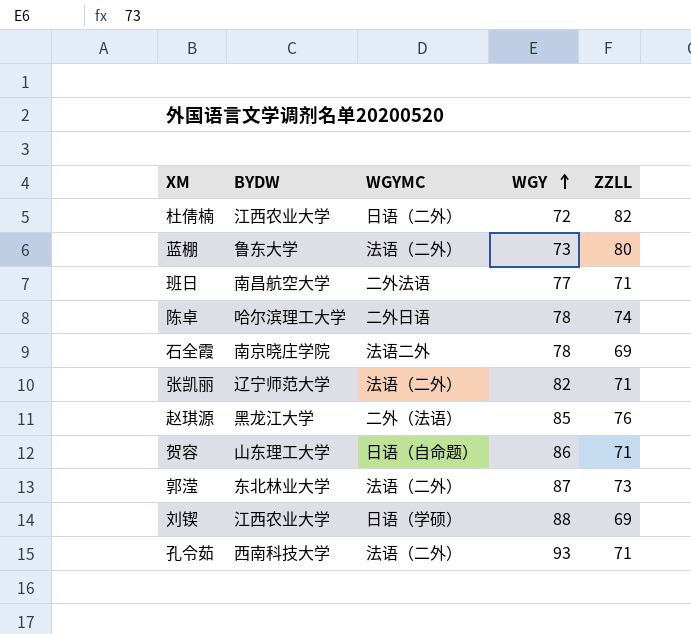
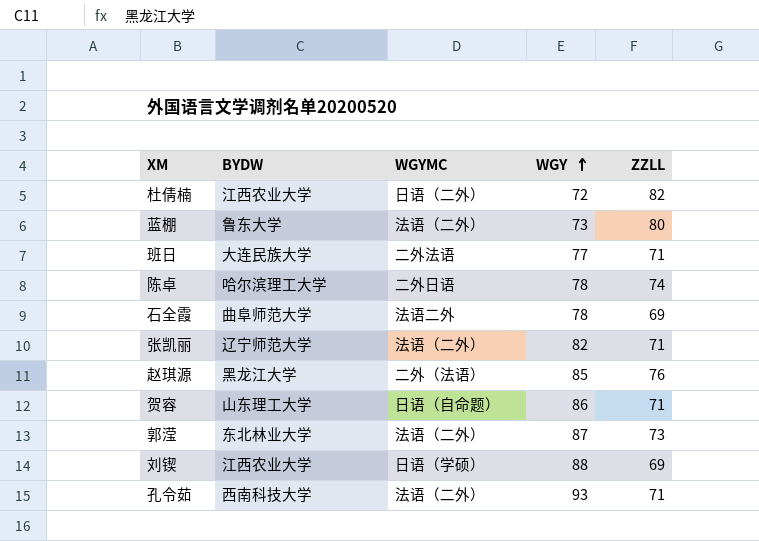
班日 | BYDW: 南昌航空大学 -> 大连民族大学
石全霞 | BYDW: 南京晓庄学院 -> 曲阜师范大学

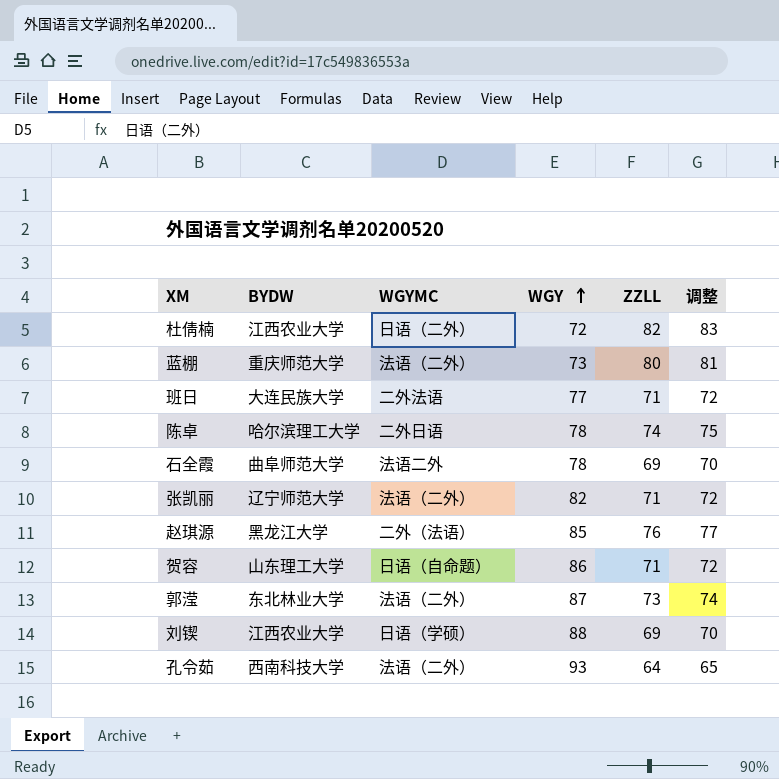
column 调整 | formula: none -> [ZZLL] + 1
蓝棚 | BYDW: 鲁东大学 -> 重庆师范大学
孔令茹 | ZZLL: 71 -> 64

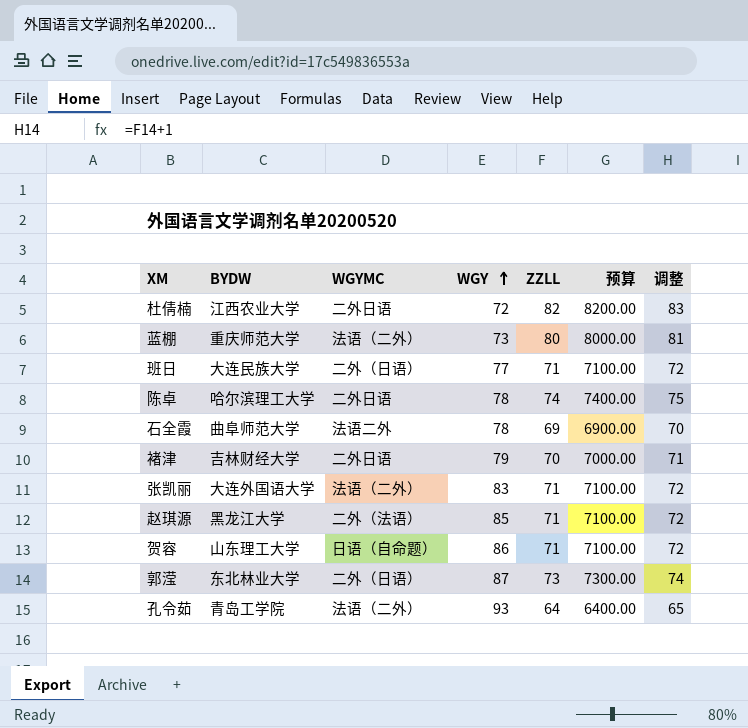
column 预算 | formula: none -> [ZZLL] * 100
row 刘锲: 江西农业大学 | 日语（学硕） | 88 | 69 | 70 -> none
杜倩楠 | WGYMC: 日语（二外） -> 二外日语
班日 | WGYMC: 二外法语 -> 二外（日语）
row 褚津: none -> 吉林财经大学 | 二外日语 | 79 | 70 | 7000.00 | 71
张凯丽 | BYDW: 辽宁师范大学 -> 大连外国语大学
张凯丽 | WGY: 82 -> 83
赵琪源 | ZZLL: 76 -> 71
赵琪源 | 调整: 77 -> 72
郭滢 | WGYMC: 法语（二外） -> 二外（日语）
孔令茹 | BYDW: 西南科技大学 -> 青岛工学院

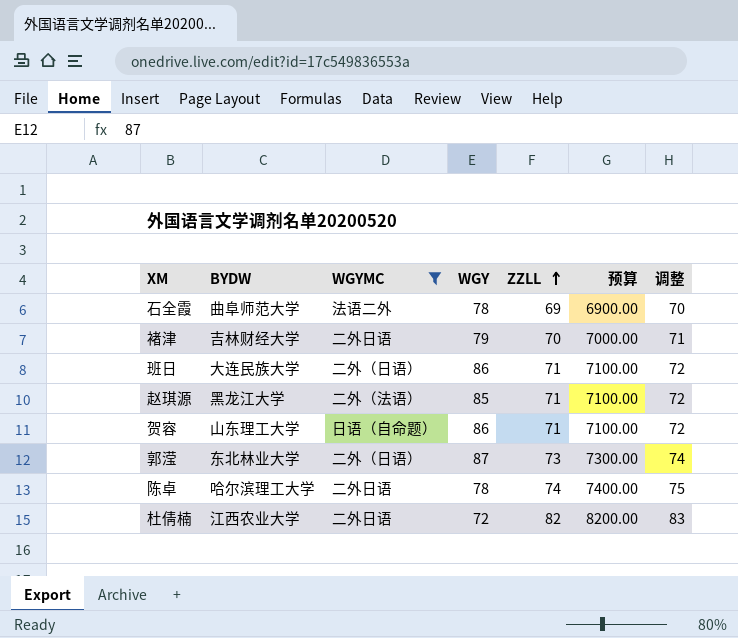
filter: none -> WGYMC != 法语（二外）
row order: WGY ascending -> ZZLL ascending
班日 | WGY: 77 -> 86

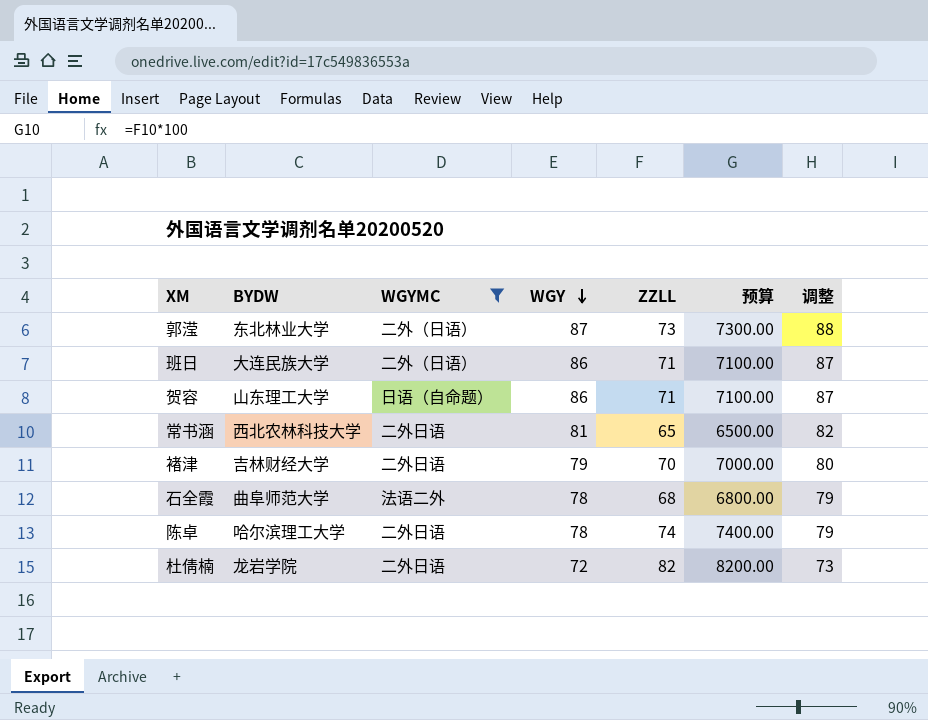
row order: ZZLL ascending -> WGY descending
column 调整 | formula: [ZZLL] + 1 -> [WGY] + 1
row 赵琪源: 黑龙江大学 | 二外（法语） | 85 | 71 | 7100.00 | 72 -> none
row 常书涵: none -> 西北农林科技大学 | 二外日语 | 81 | 65 | 6500.00 | 82
石全霞 | ZZLL: 69 -> 68
石全霞 | 预算: 6900.00 -> 6800.00
杜倩楠 | BYDW: 江西农业大学 -> 龙岩学院

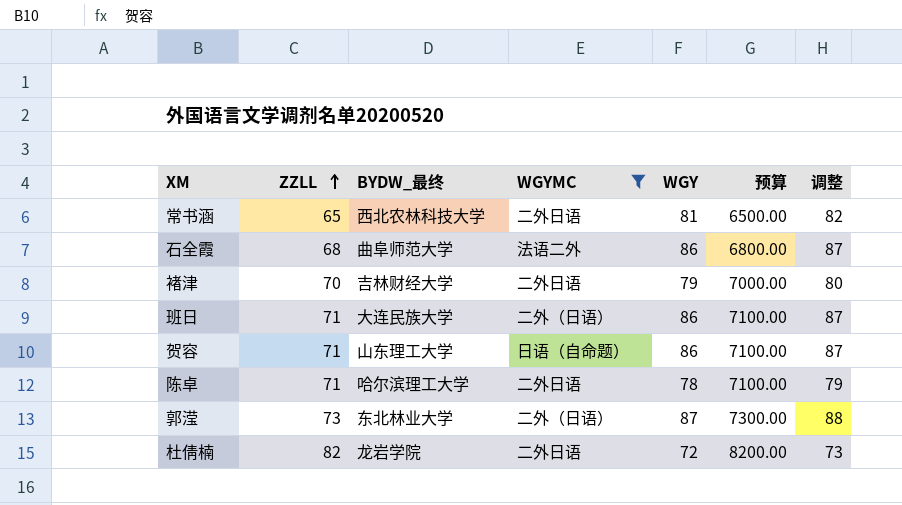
row order: WGY descending -> ZZLL ascending
column ZZLL | position: 5 -> 2
column name: BYDW -> BYDW_最终
石全霞 | WGY: 78 -> 86
石全霞 | 调整: 79 -> 87
陈卓 | ZZLL: 74 -> 71
陈卓 | 预算: 7400.00 -> 7100.00

